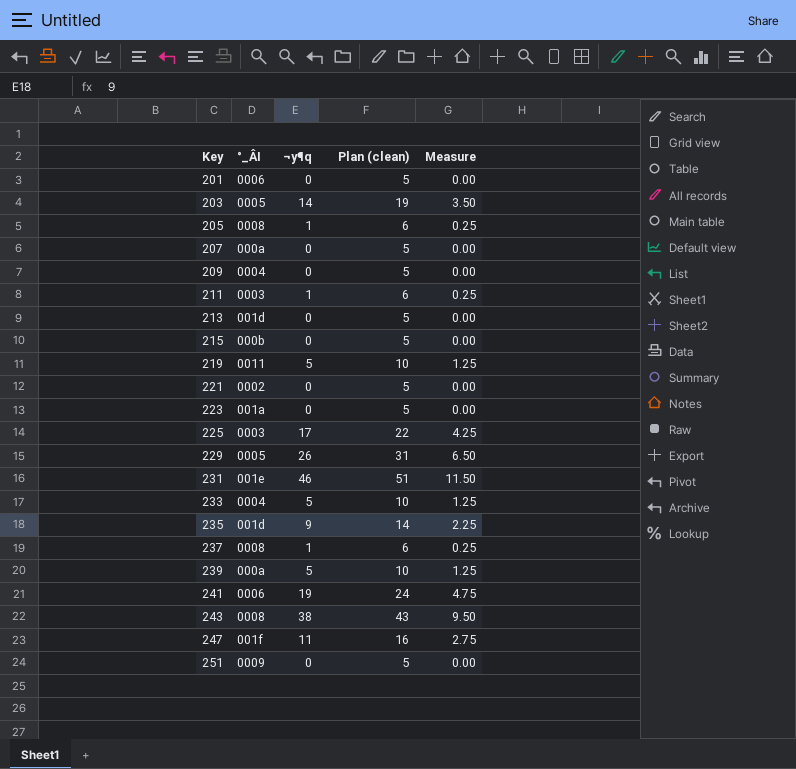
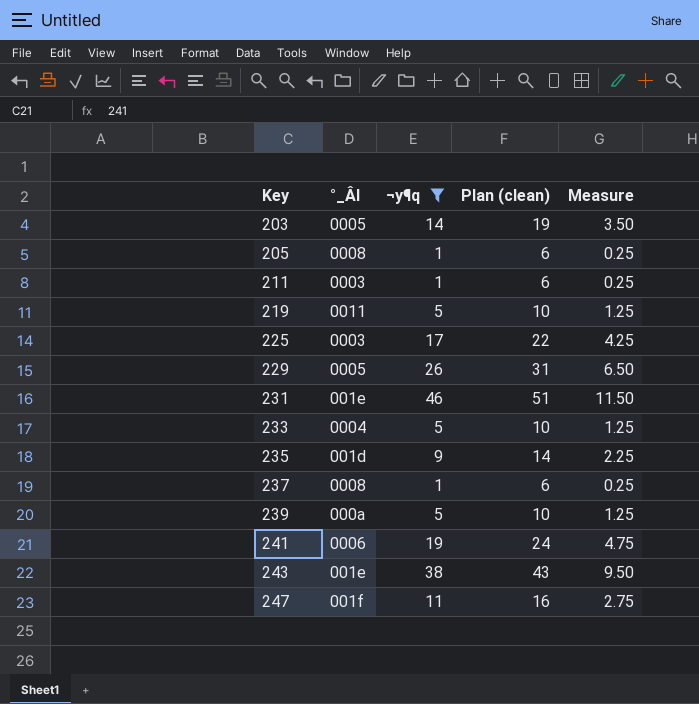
filter: none -> ¬y¶q != 0
243 | °_ÂI: 0008 -> 001e

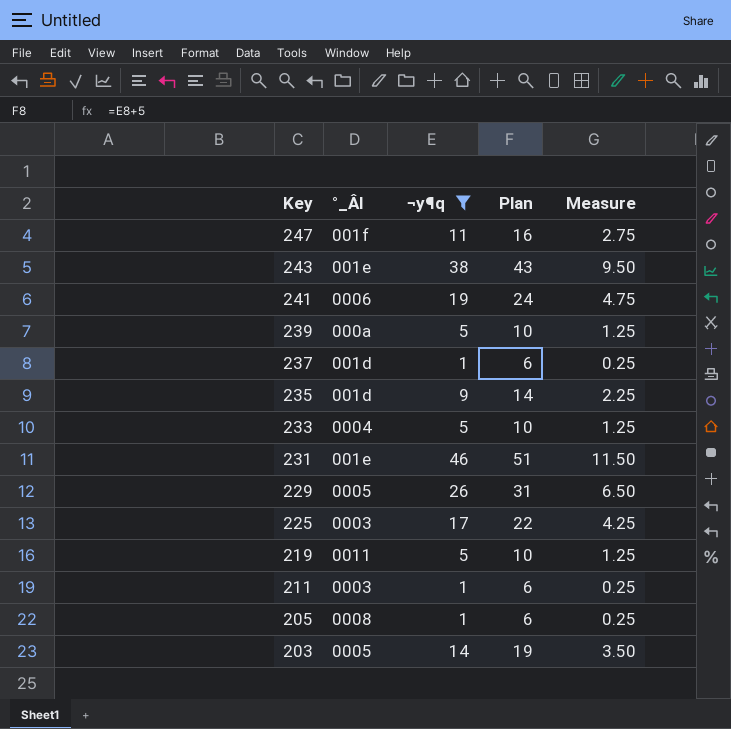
row order: Key ascending -> Key descending
column name: Plan (clean) -> Plan
237 | °_ÂI: 0008 -> 001d

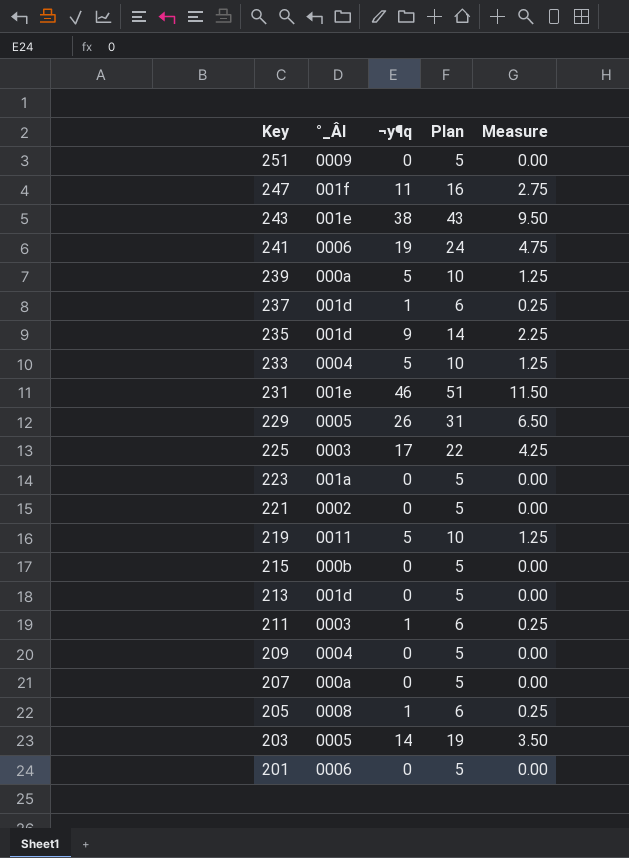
filter: ¬y¶q != 0 -> none

